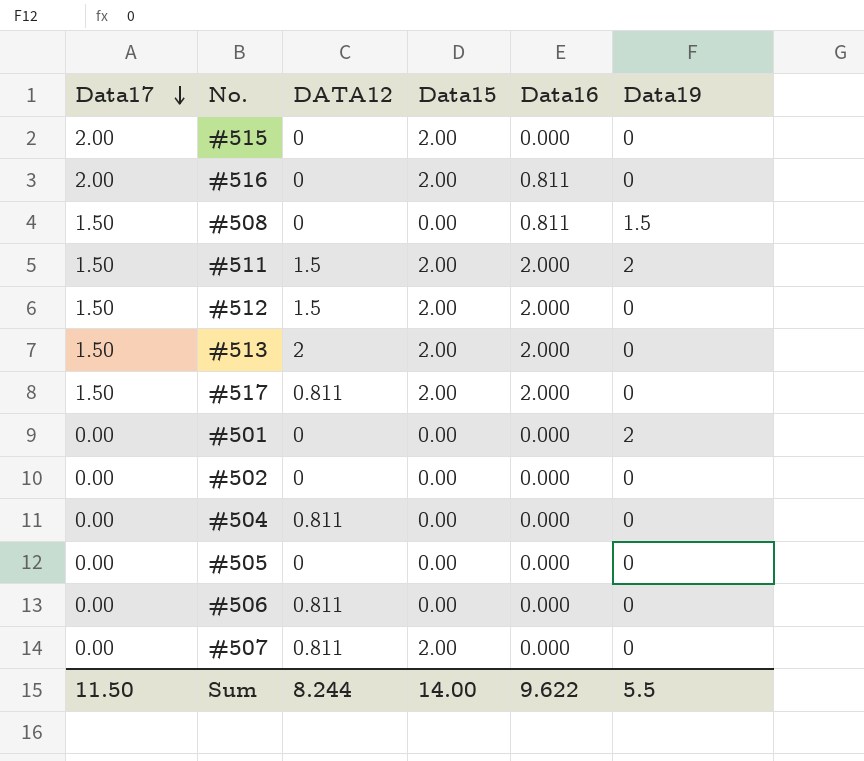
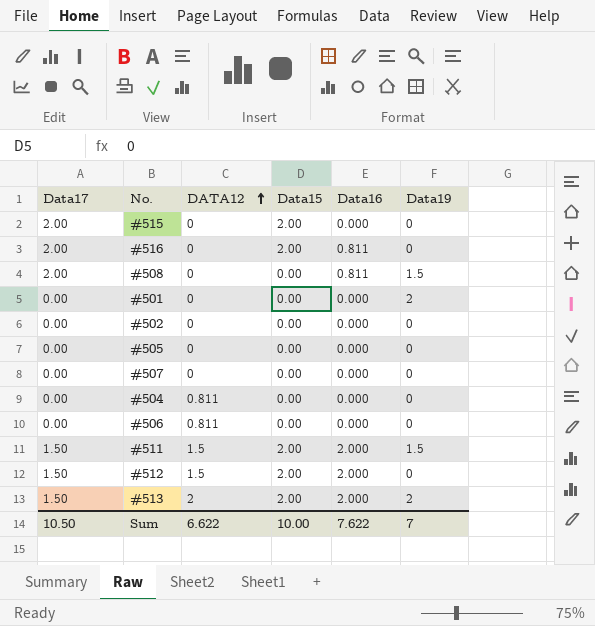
row order: Data17 descending -> DATA12 ascending
row #517: 1.50 | 0.811 | 2.00 | 2.000 | 0 -> none
#508 | Data17: 1.50 -> 2.00
#507 | DATA12: 0.811 -> 0
#507 | Data15: 2.00 -> 0.00
#511 | Data19: 2 -> 1.5
#513 | Data19: 0 -> 2
Sum | Data17: 11.50 -> 10.50
Sum | DATA12: 8.244 -> 6.622
Sum | Data15: 14.00 -> 10.00
Sum | Data16: 9.622 -> 7.622
Sum | Data19: 5.5 -> 7

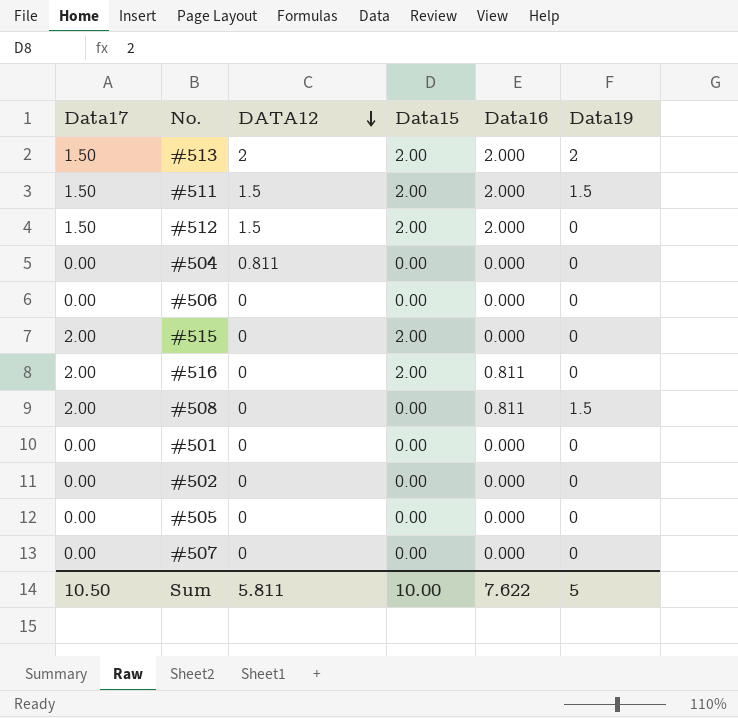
row order: DATA12 ascending -> DATA12 descending
#506 | DATA12: 0.811 -> 0
#501 | Data19: 2 -> 0
Sum | DATA12: 6.622 -> 5.811
Sum | Data19: 7 -> 5

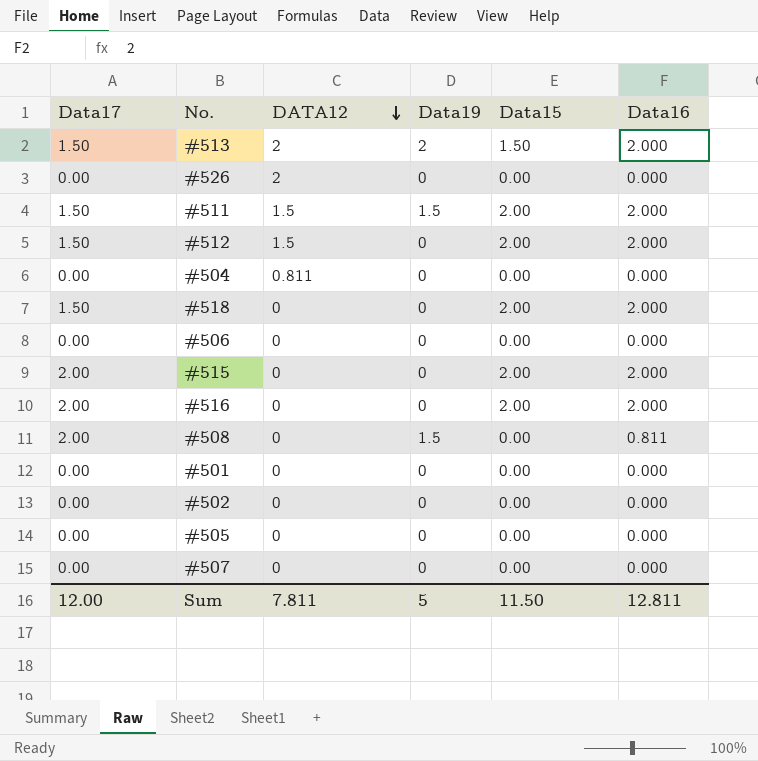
column Data19 | position: 6 -> 4
#513 | Data15: 2.00 -> 1.50
row #526: none -> 0.00 | 2 | 0 | 0.00 | 0.000
row #518: none -> 1.50 | 0 | 0 | 2.00 | 2.000
#515 | Data16: 0.000 -> 2.000
#516 | Data16: 0.811 -> 2.000
Sum | Data17: 10.50 -> 12.00
Sum | DATA12: 5.811 -> 7.811
Sum | Data15: 10.00 -> 11.50
Sum | Data16: 7.622 -> 12.811

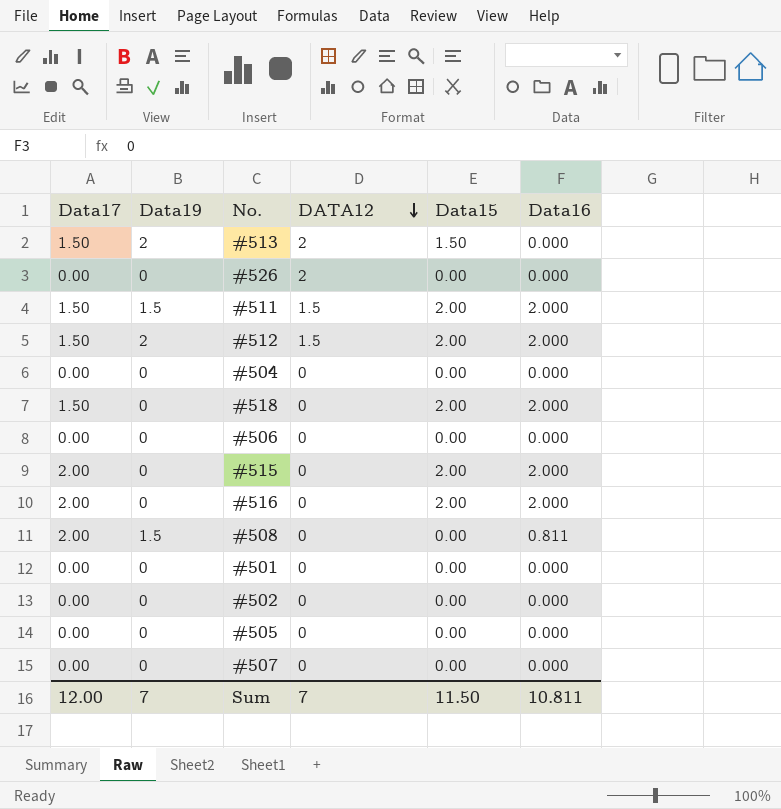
column Data19 | position: 4 -> 2
#513 | Data16: 2.000 -> 0.000
#512 | Data19: 0 -> 2
#504 | DATA12: 0.811 -> 0
Sum | Data19: 5 -> 7
Sum | DATA12: 7.811 -> 7
Sum | Data16: 12.811 -> 10.811

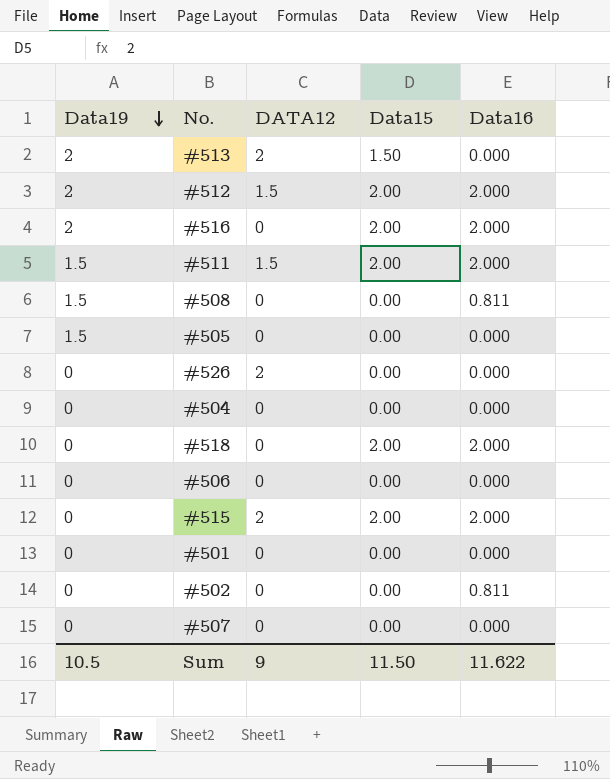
row order: DATA12 descending -> Data19 descending
column Data17 | position: 1 -> none
#516 | Data19: 0 -> 2
#505 | Data19: 0 -> 1.5
#515 | DATA12: 0 -> 2
#502 | Data16: 0.000 -> 0.811
Sum | Data19: 7 -> 10.5
Sum | DATA12: 7 -> 9
Sum | Data16: 10.811 -> 11.622

